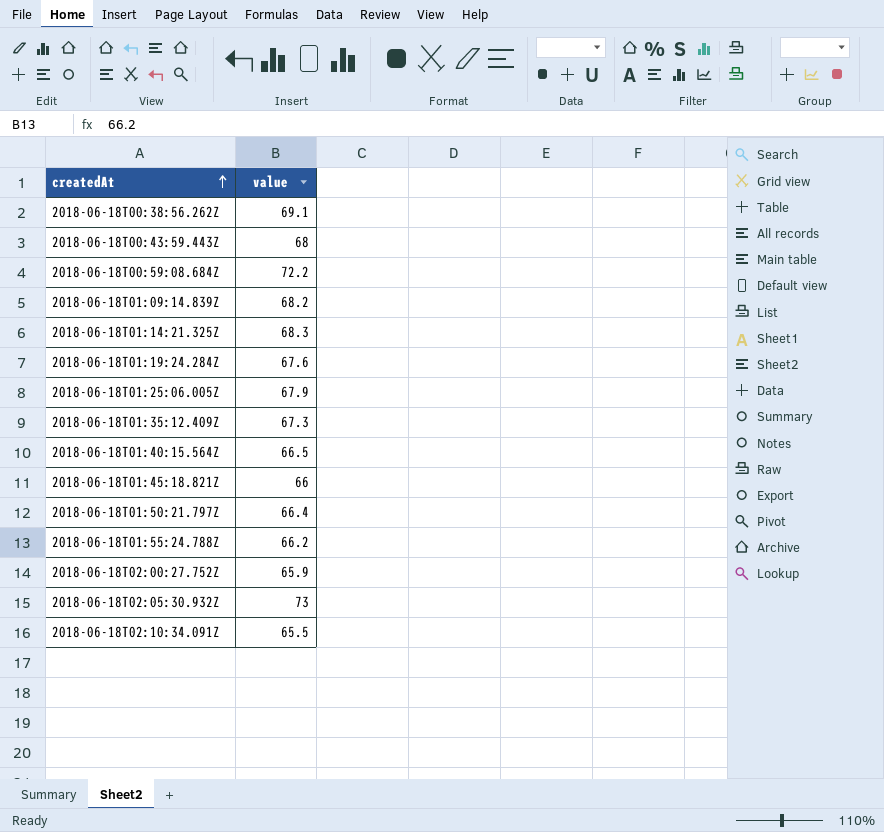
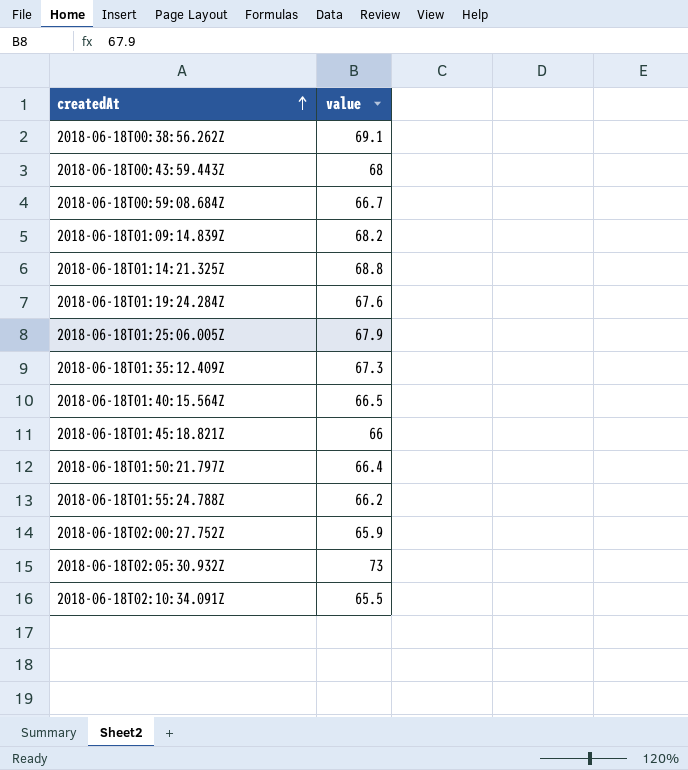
2018-06-18T00:59:08.684Z | value: 72.2 -> 66.7
2018-06-18T01:14:21.325Z | value: 68.3 -> 68.8

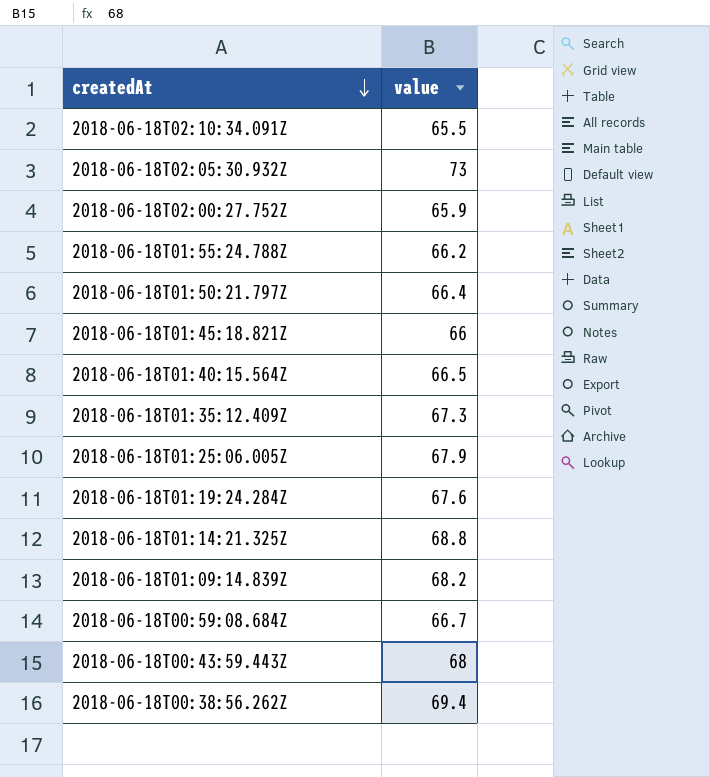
row order: createdAt ascending -> createdAt descending
2018-06-18T00:38:56.262Z | value: 69.1 -> 69.4

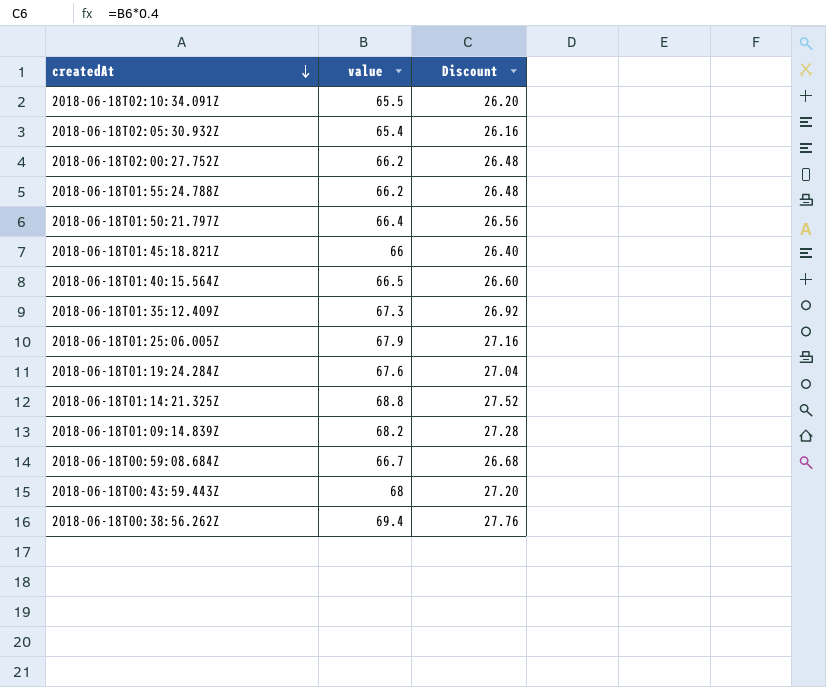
column Discount | formula: none -> [value] * 0.4
2018-06-18T02:05:30.932Z | value: 73 -> 65.4
2018-06-18T02:00:27.752Z | value: 65.9 -> 66.2

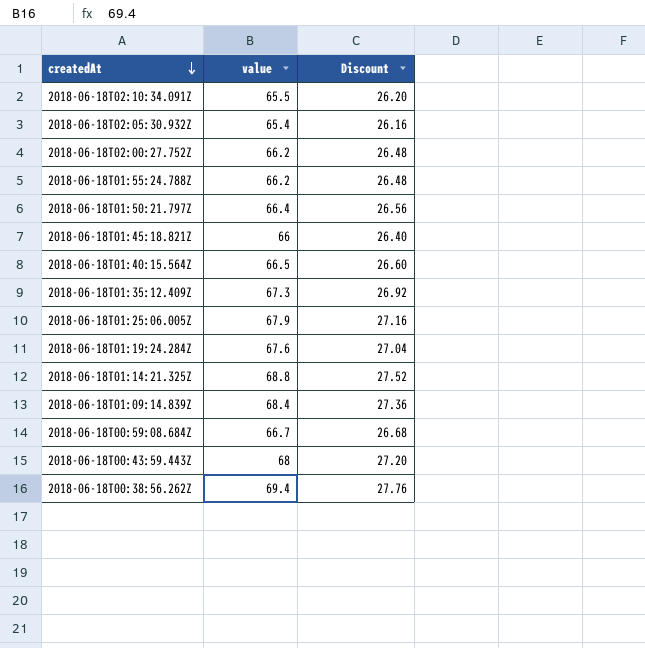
2018-06-18T01:09:14.839Z | value: 68.2 -> 68.4
2018-06-18T01:09:14.839Z | Discount: 27.28 -> 27.36

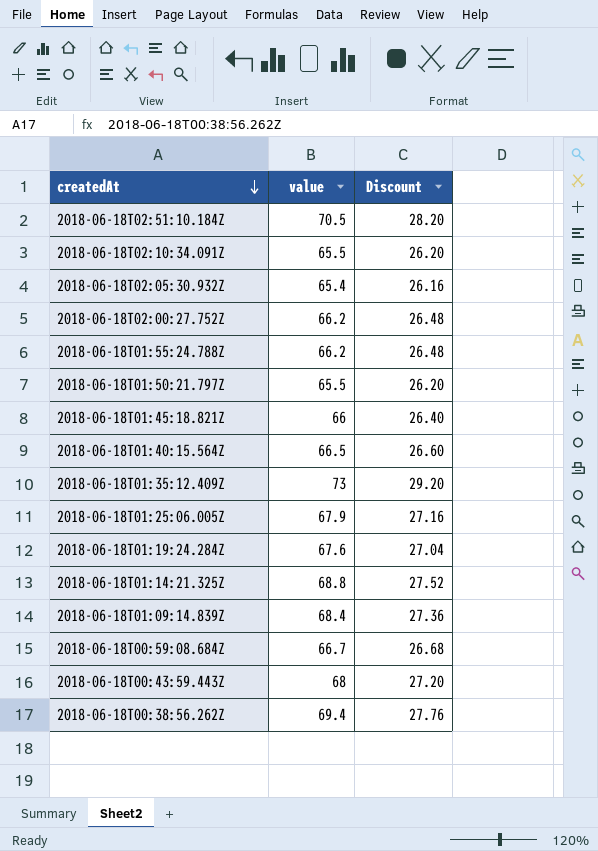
row 2018-06-18T02:51:10.184Z: none -> 70.5 | 28.20
2018-06-18T01:50:21.797Z | value: 66.4 -> 65.5
2018-06-18T01:50:21.797Z | Discount: 26.56 -> 26.20
2018-06-18T01:35:12.409Z | value: 67.3 -> 73
2018-06-18T01:35:12.409Z | Discount: 26.92 -> 29.20

